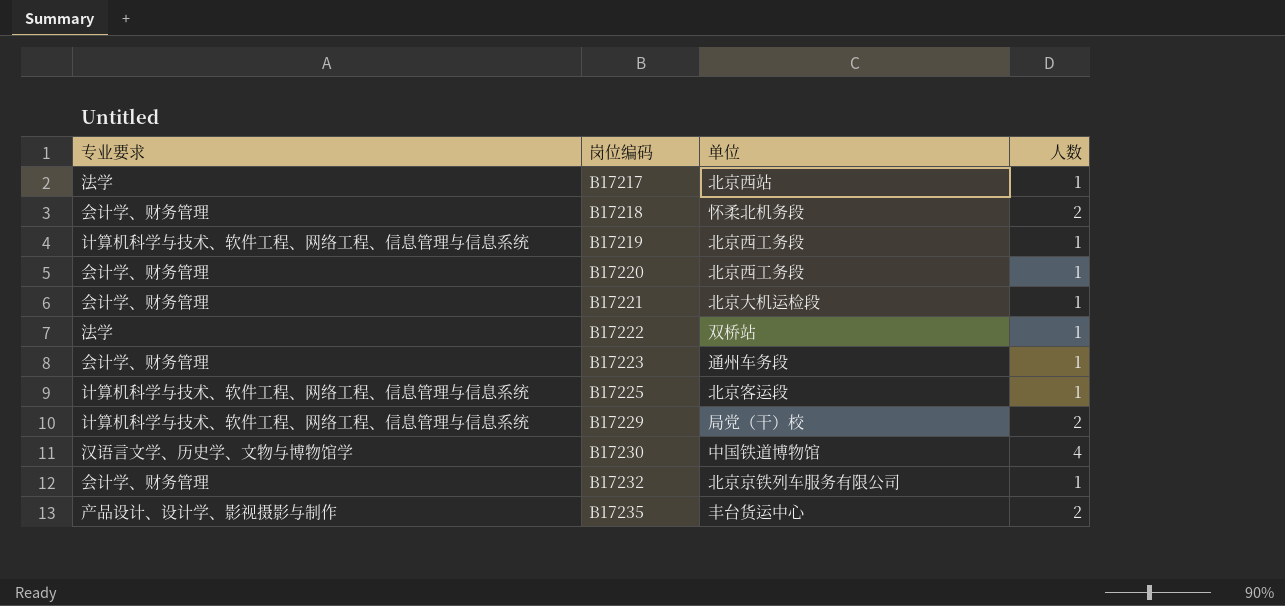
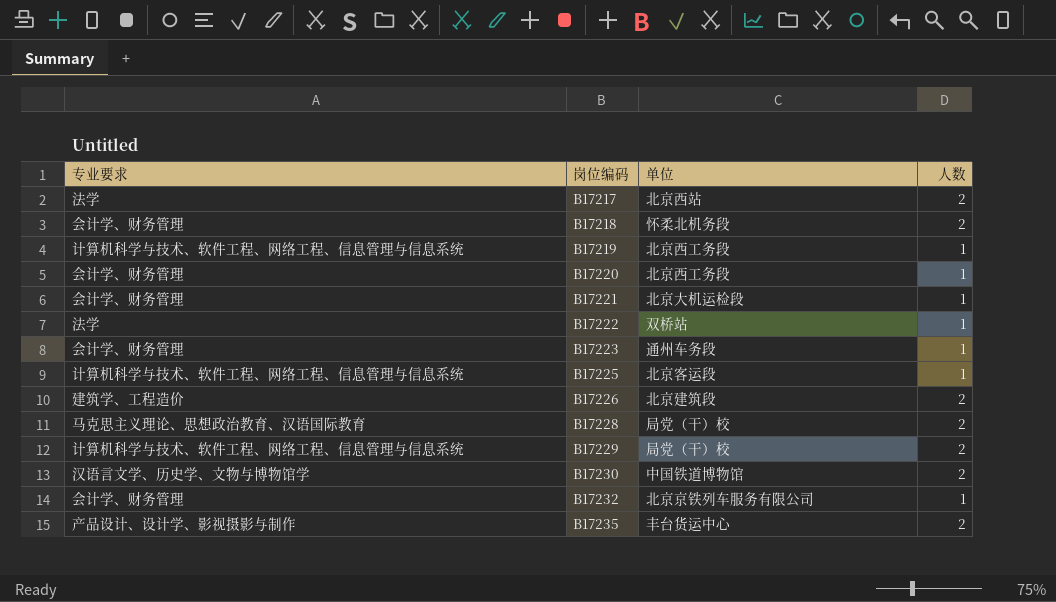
B17217 | 人数: 1 -> 2
row B17226: none -> 建筑学、工程造价 | 北京建筑段 | 2
row B17228: none -> 马克思主义理论、思想政治教育、汉语国际教育 | 局党（干）校 | 2
B17230 | 人数: 4 -> 2

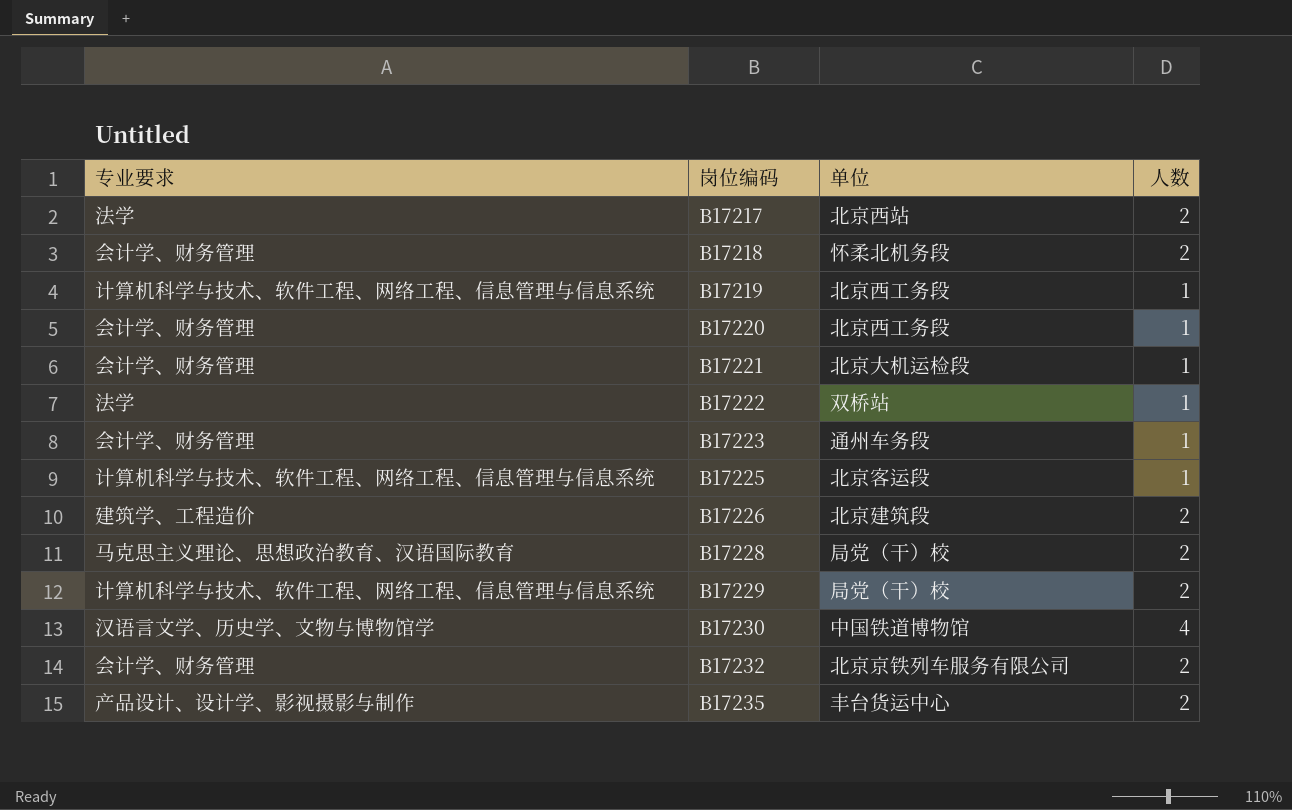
B17230 | 人数: 2 -> 4
B17232 | 人数: 1 -> 2

